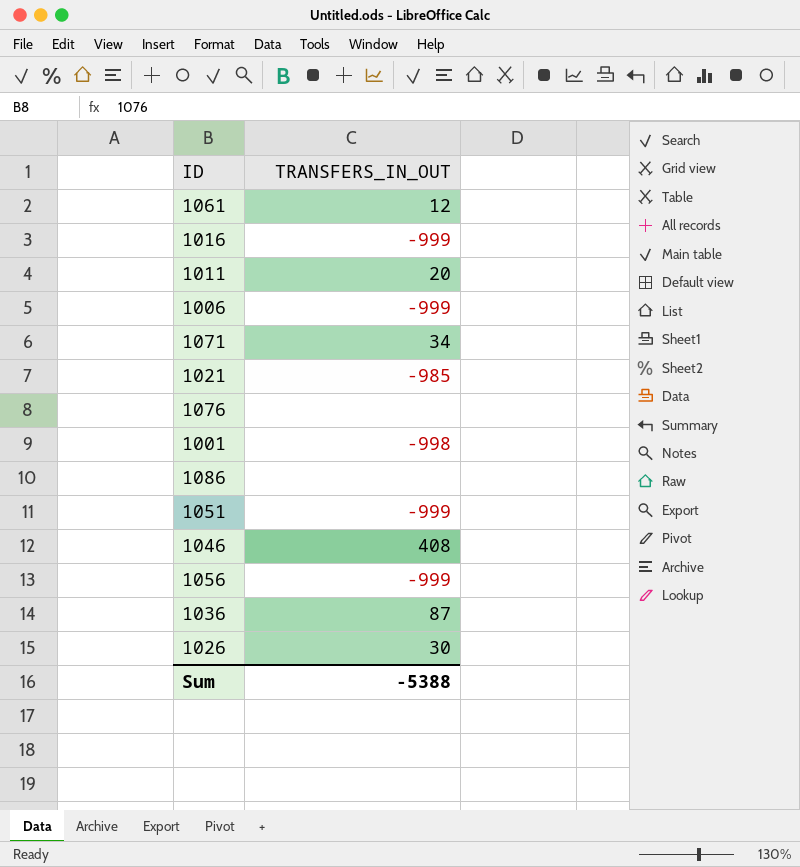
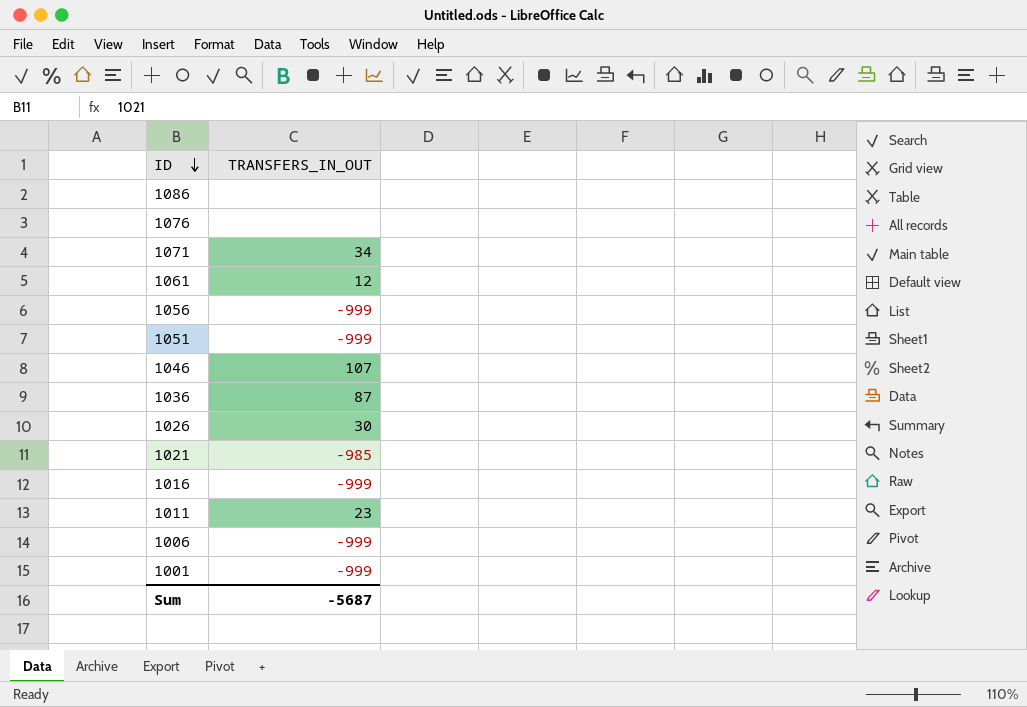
row order: none -> ID descending
1046 | TRANSFERS_IN_OUT: 408 -> 107
1011 | TRANSFERS_IN_OUT: 20 -> 23
1001 | TRANSFERS_IN_OUT: -998 -> -999
Sum | TRANSFERS_IN_OUT: -5388 -> -5687

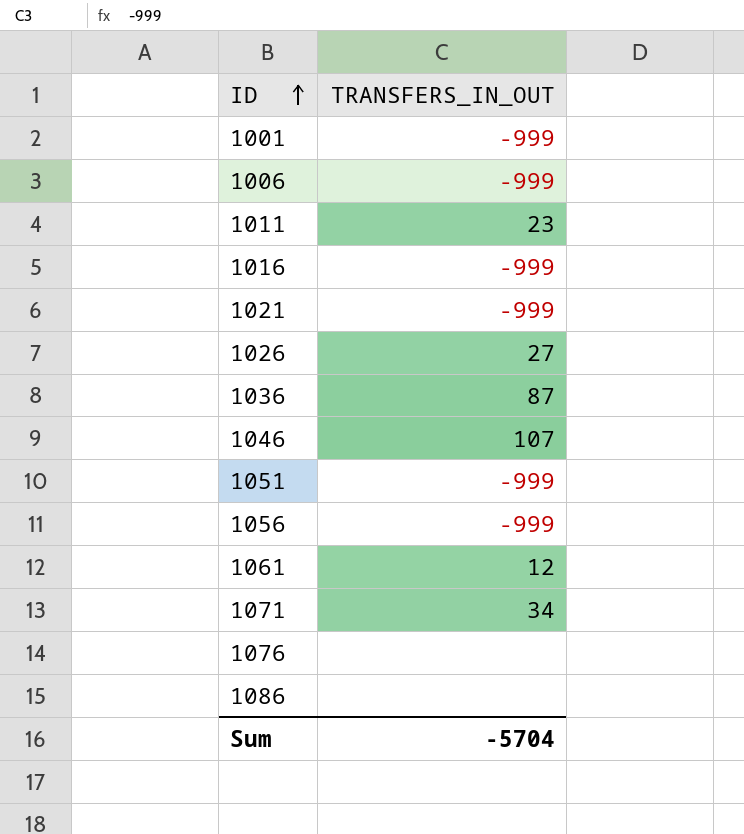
row order: ID descending -> ID ascending
1021 | TRANSFERS_IN_OUT: -985 -> -999
1026 | TRANSFERS_IN_OUT: 30 -> 27
Sum | TRANSFERS_IN_OUT: -5687 -> -5704

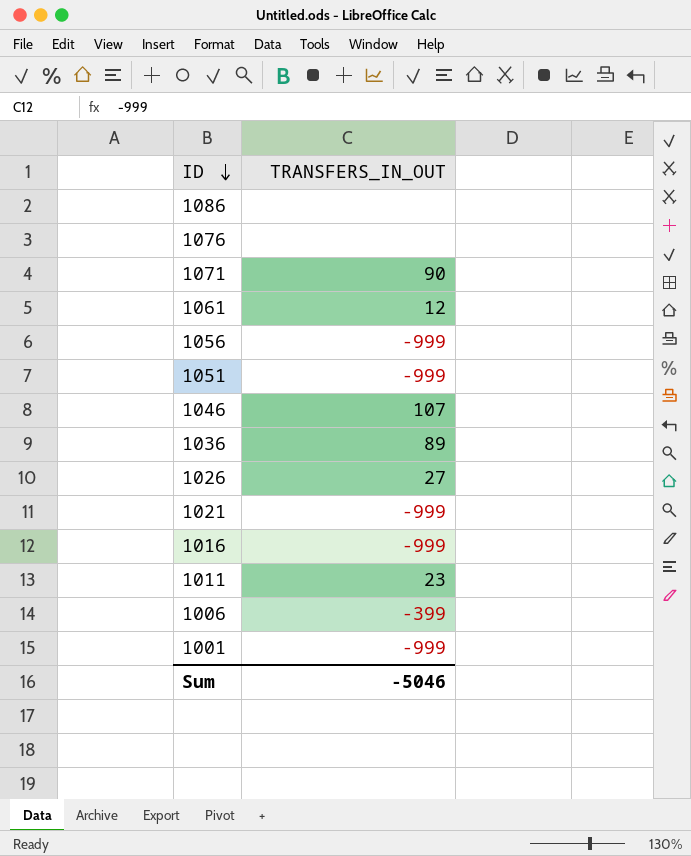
row order: ID ascending -> ID descending
1071 | TRANSFERS_IN_OUT: 34 -> 90
1036 | TRANSFERS_IN_OUT: 87 -> 89
1006 | TRANSFERS_IN_OUT: -999 -> -399
Sum | TRANSFERS_IN_OUT: -5704 -> -5046

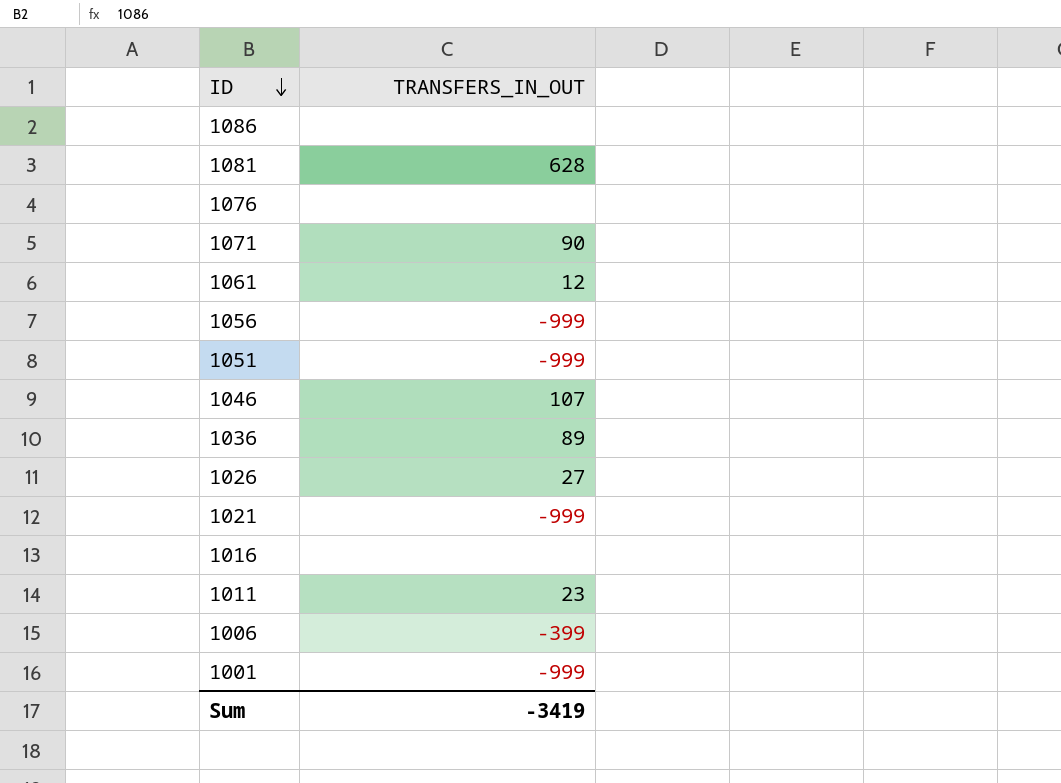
row 1081: none -> 628
1016 | TRANSFERS_IN_OUT: -999 -> none
Sum | TRANSFERS_IN_OUT: -5046 -> -3419

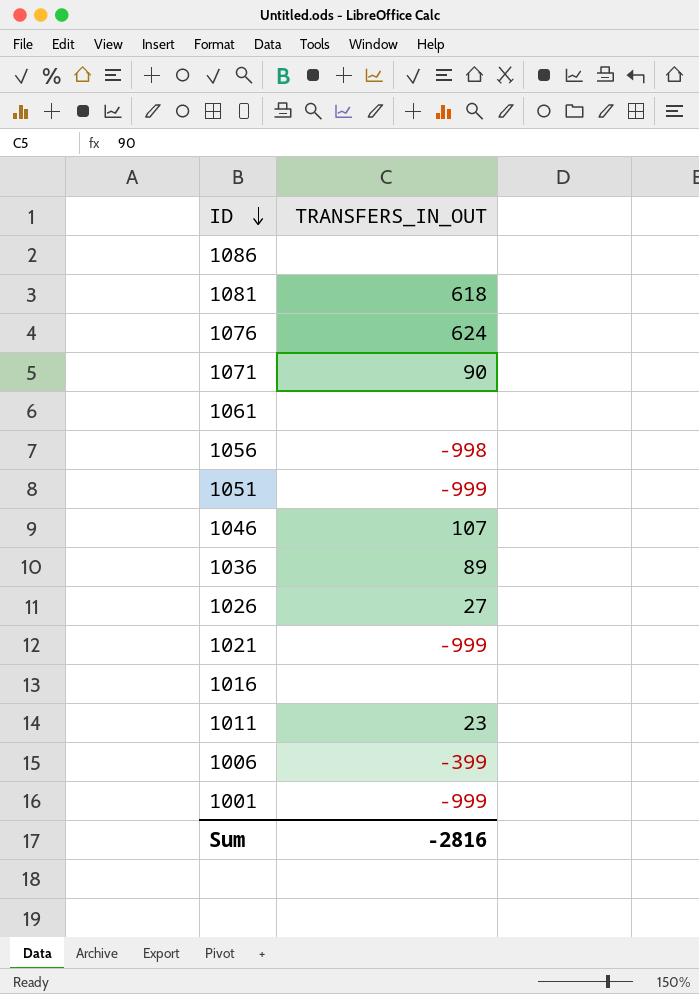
1081 | TRANSFERS_IN_OUT: 628 -> 618
1076 | TRANSFERS_IN_OUT: none -> 624
1061 | TRANSFERS_IN_OUT: 12 -> none
1056 | TRANSFERS_IN_OUT: -999 -> -998
Sum | TRANSFERS_IN_OUT: -3419 -> -2816

